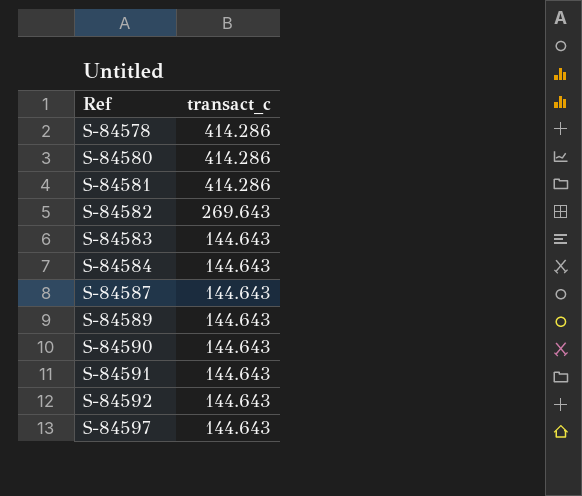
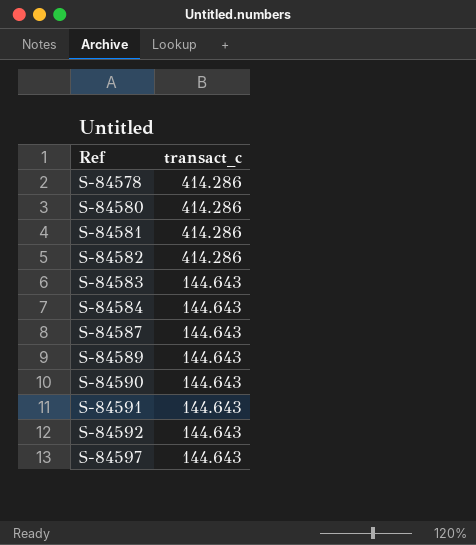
S-84582 | transact_c: 269.643 -> 414.286

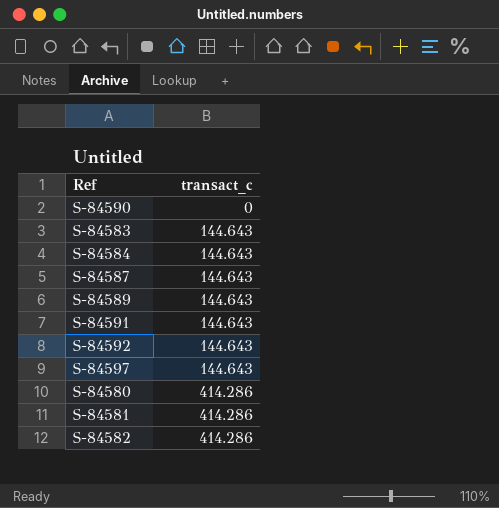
row order: Ref ascending -> transact_c ascending
row S-84578: 414.286 -> none
S-84590 | transact_c: 144.643 -> 0

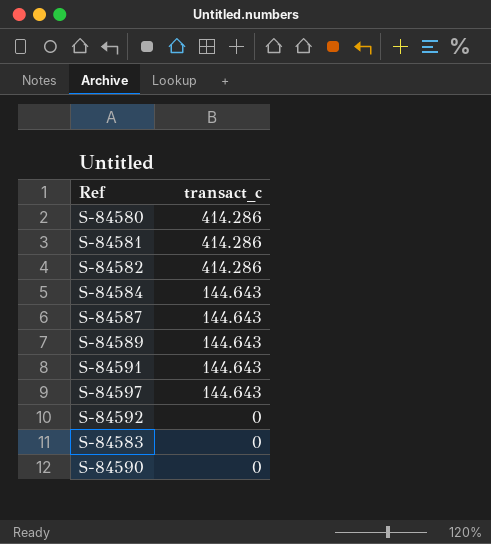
row order: transact_c ascending -> transact_c descending
S-84592 | transact_c: 144.643 -> 0
S-84583 | transact_c: 144.643 -> 0

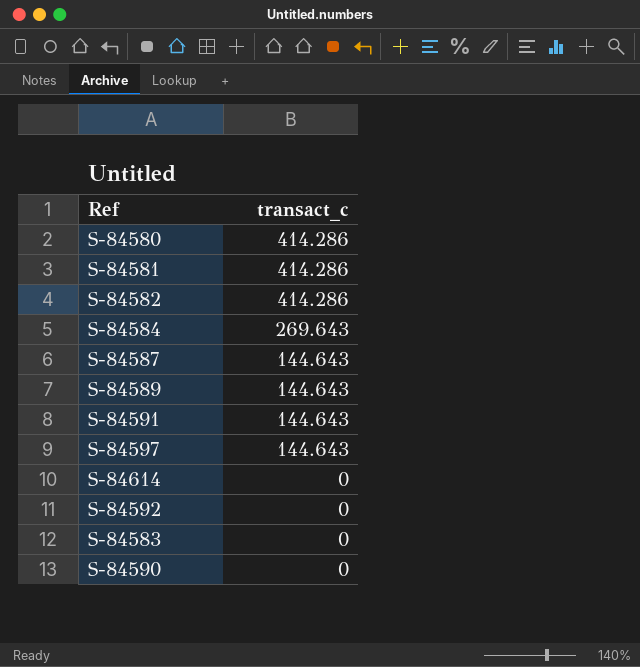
S-84584 | transact_c: 144.643 -> 269.643
row S-84614: none -> 0

